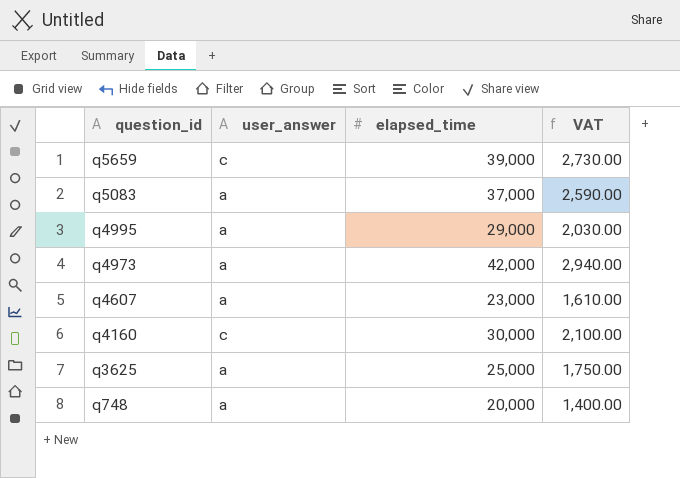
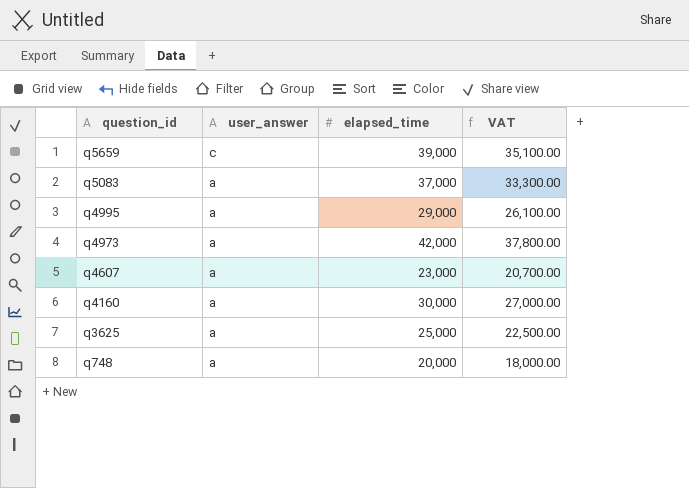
column VAT | formula: [elapsed_time] * 0.07 -> [elapsed_time] * 0.9
q4160 | user_answer: c -> a

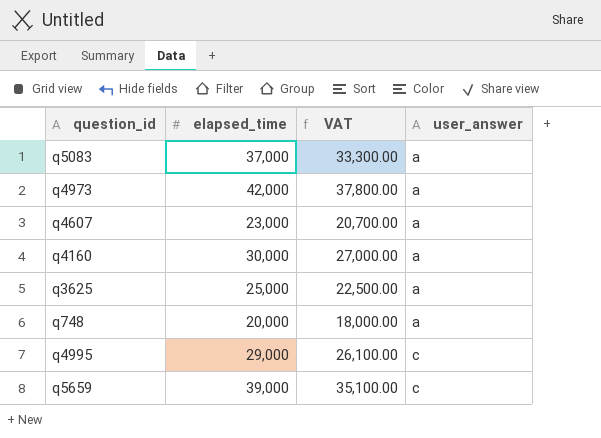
row order: question_id descending -> user_answer ascending
column user_answer | position: 2 -> 4
q4995 | user_answer: a -> c

